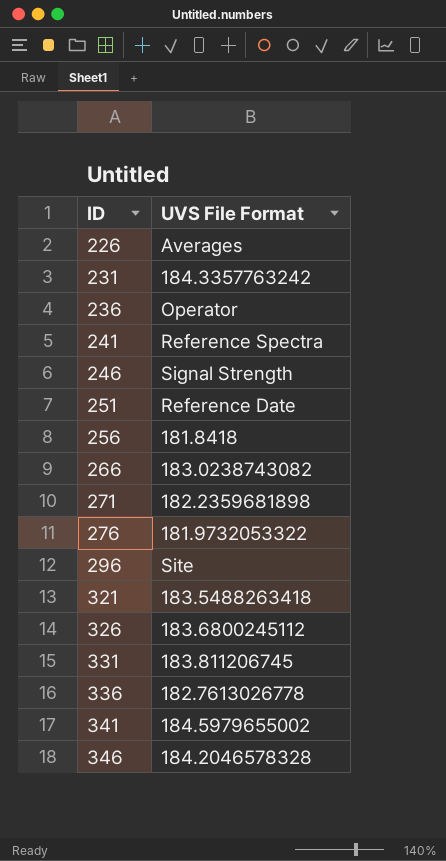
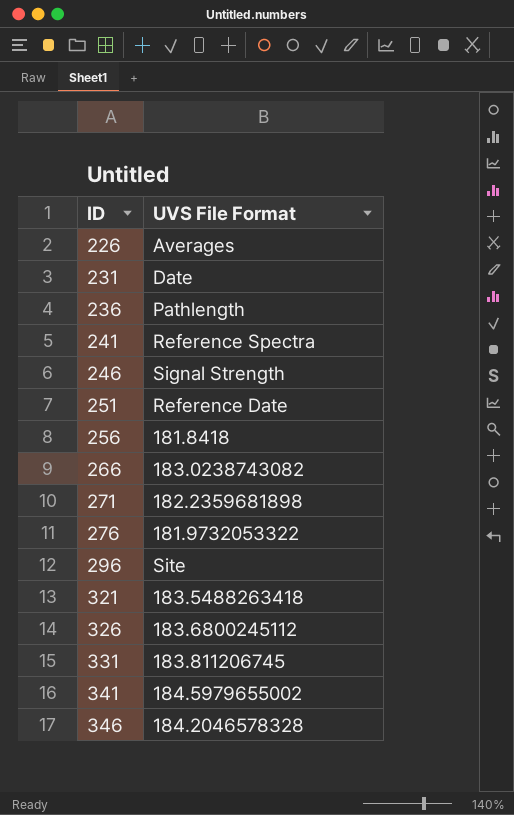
row 336: 182.7613026778 -> none
231 | UVS File Format: 184.3357763242 -> Date
236 | UVS File Format: Operator -> Pathlength

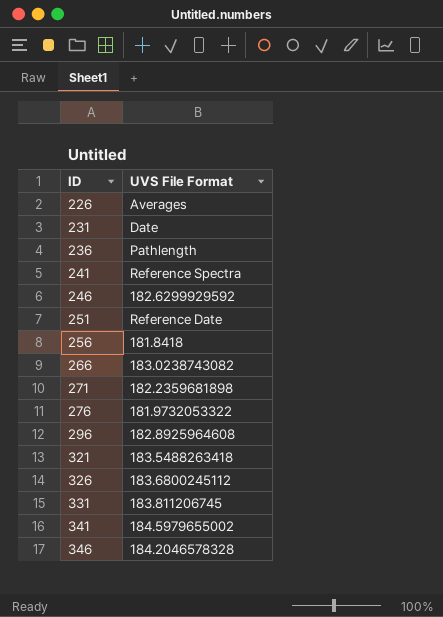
246 | UVS File Format: Signal Strength -> 182.6299929592
296 | UVS File Format: Site -> 182.8925964608

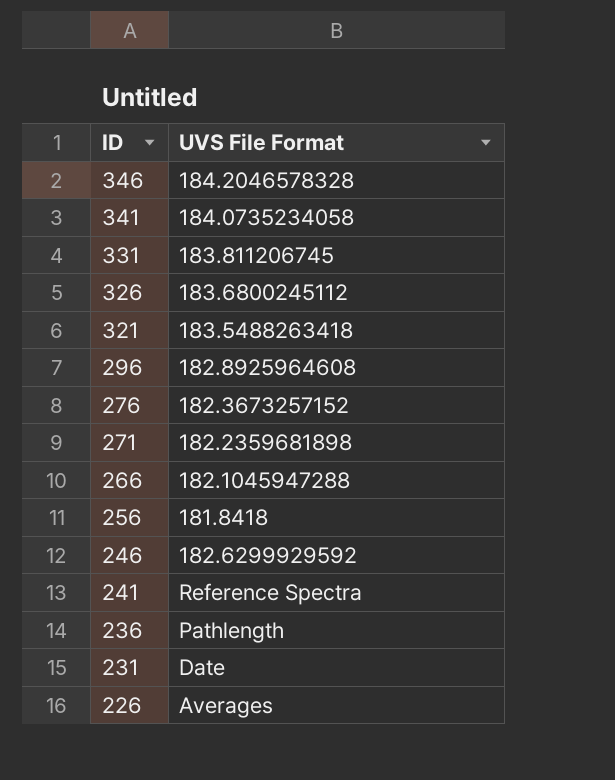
row order: ID ascending -> ID descending
row 251: Reference Date -> none
341 | UVS File Format: 184.5979655002 -> 184.0735234058
276 | UVS File Format: 181.9732053322 -> 182.3673257152
266 | UVS File Format: 183.0238743082 -> 182.1045947288

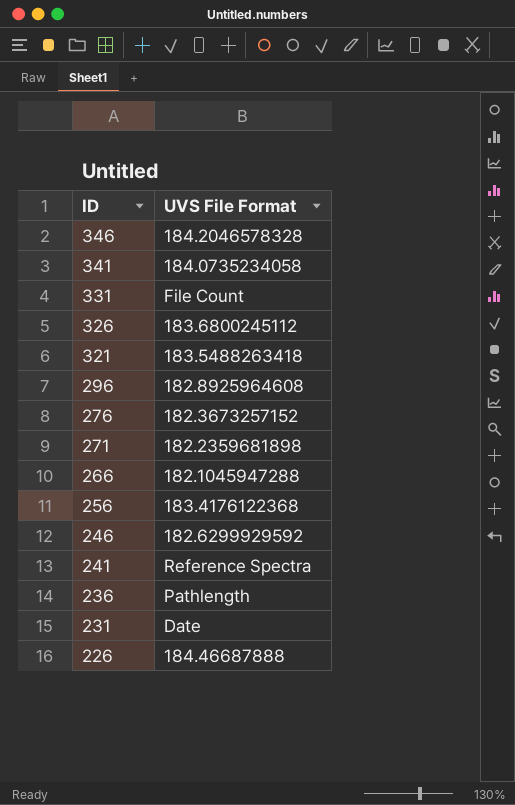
331 | UVS File Format: 183.811206745 -> File Count
256 | UVS File Format: 181.8418 -> 183.4176122368
226 | UVS File Format: Averages -> 184.46687888

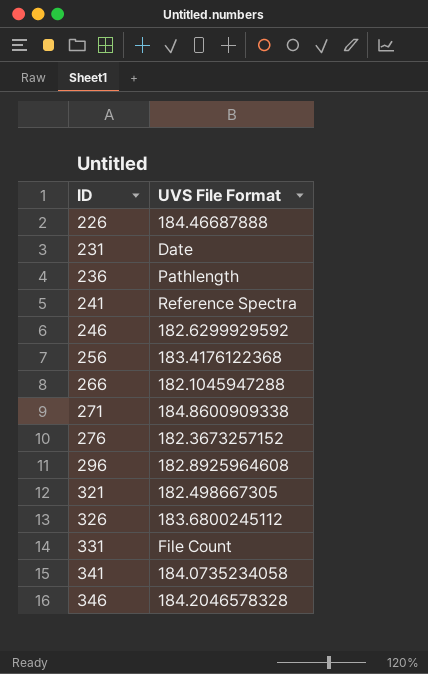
row order: ID descending -> ID ascending
271 | UVS File Format: 182.2359681898 -> 184.8600909338
321 | UVS File Format: 183.5488263418 -> 182.498667305

